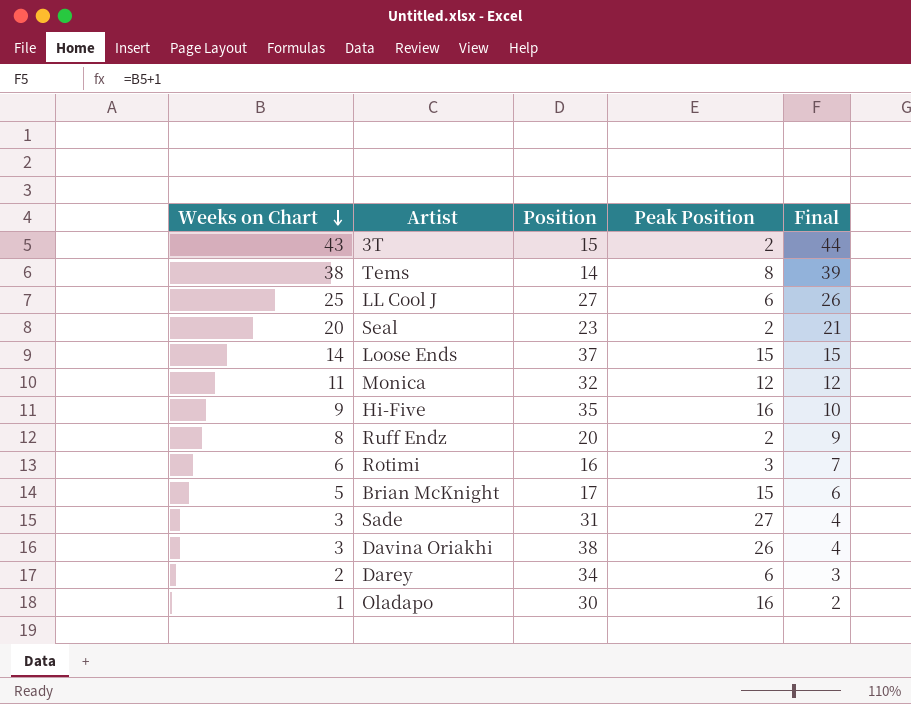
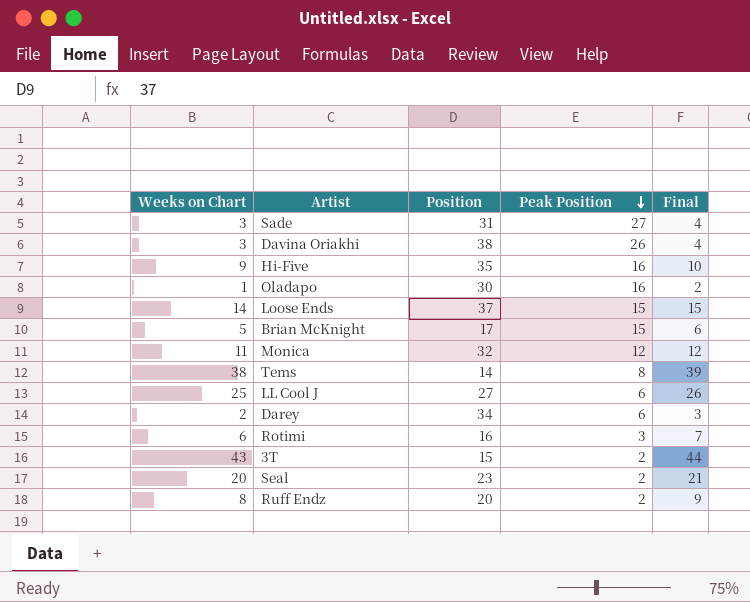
row order: Weeks on Chart descending -> Peak Position descending

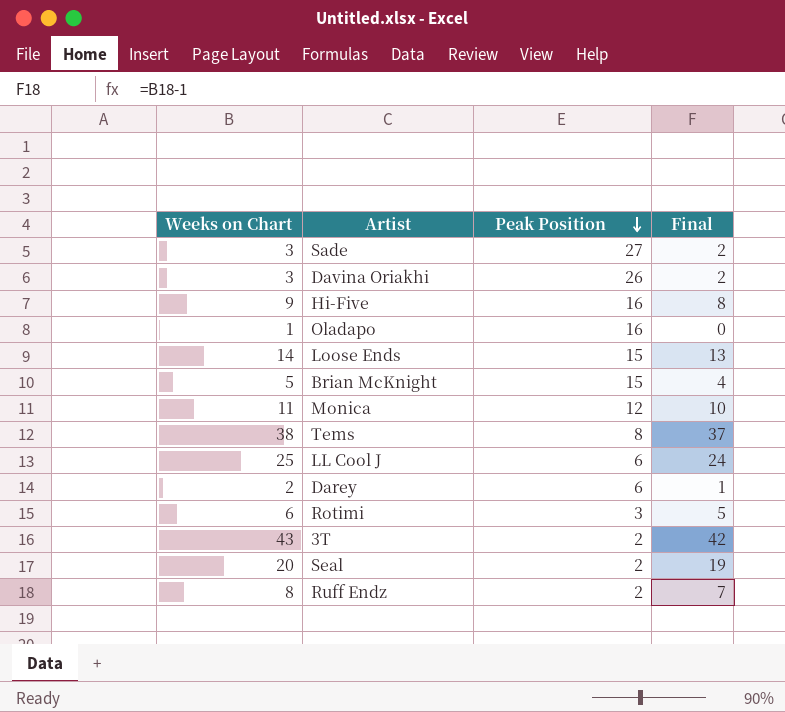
column Position | position: 3 -> none
column Final | formula: [Weeks on Chart] + 1 -> [Weeks on Chart] - 1

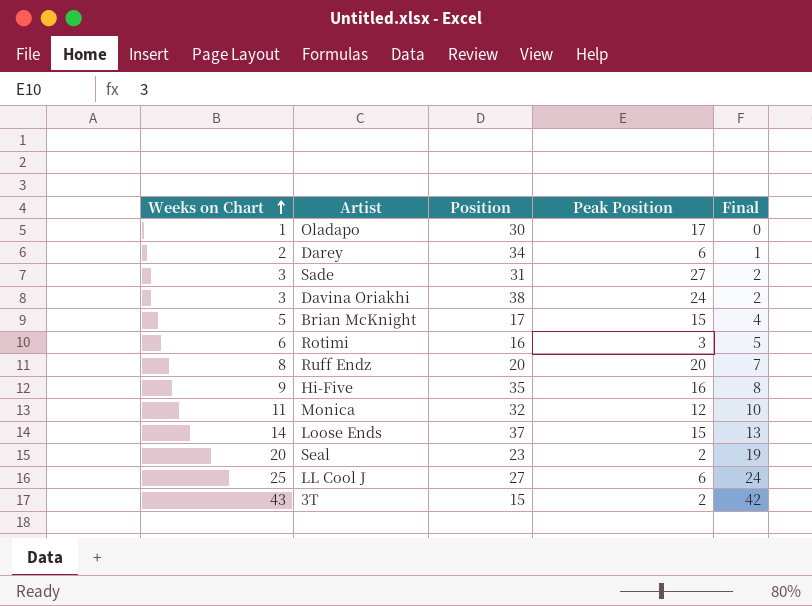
row order: Peak Position descending -> Weeks on Chart ascending
column Position | position: none -> 3
row Tems: 38 | 8 | 37 -> none
Oladapo | Peak Position: 16 -> 17
Davina Oriakhi | Peak Position: 26 -> 24
Ruff Endz | Peak Position: 2 -> 20

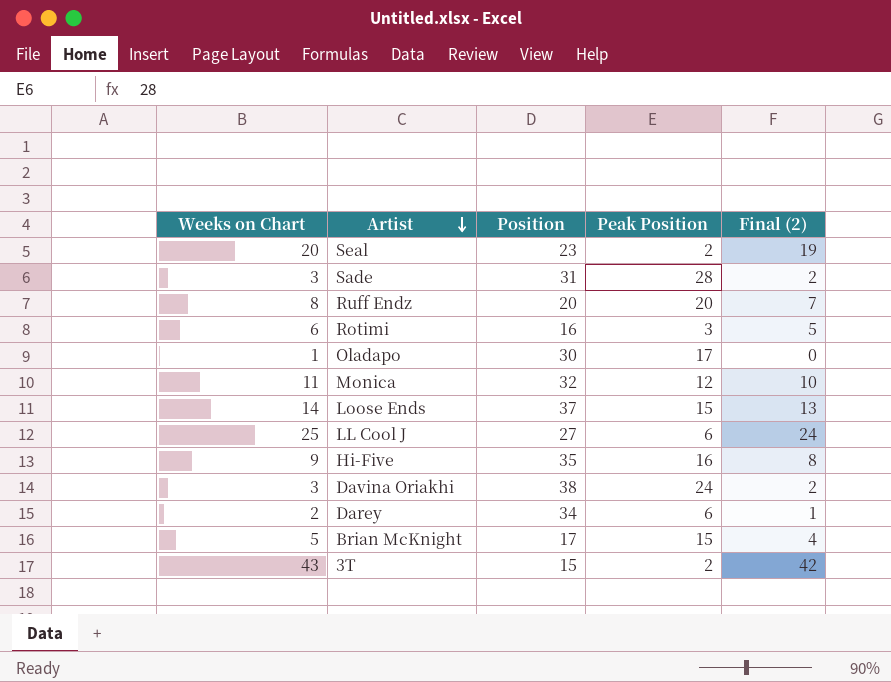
row order: Weeks on Chart ascending -> Artist descending
column name: Final -> Final (2)
Sade | Peak Position: 27 -> 28

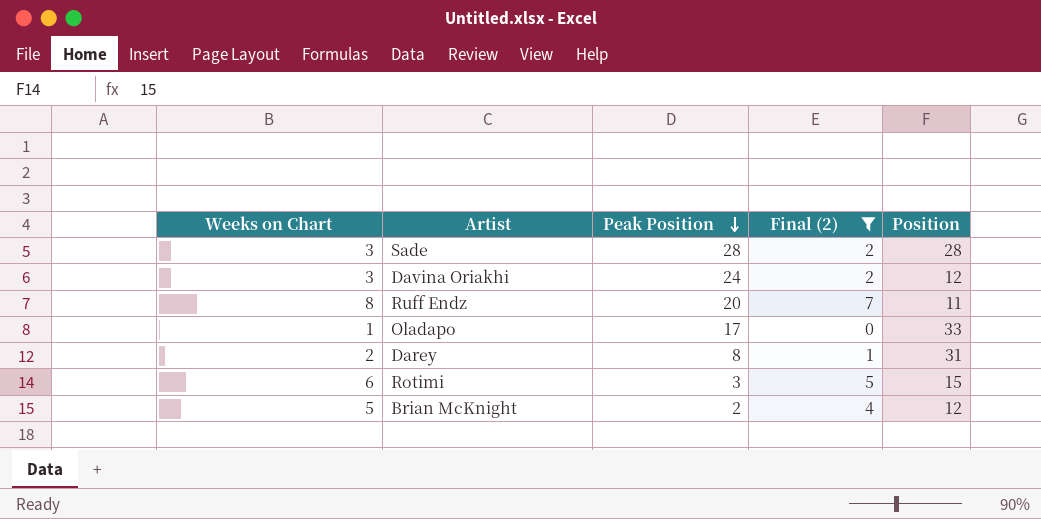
filter: none -> Final (2) <= 7
row order: Artist descending -> Peak Position descending
column Position | position: 3 -> 5
Sade | Position: 31 -> 28
Davina Oriakhi | Position: 38 -> 12
Ruff Endz | Position: 20 -> 11
Oladapo | Position: 30 -> 33
Darey | Peak Position: 6 -> 8
Darey | Position: 34 -> 31
Rotimi | Position: 16 -> 15
Brian McKnight | Peak Position: 15 -> 2
Brian McKnight | Position: 17 -> 12

